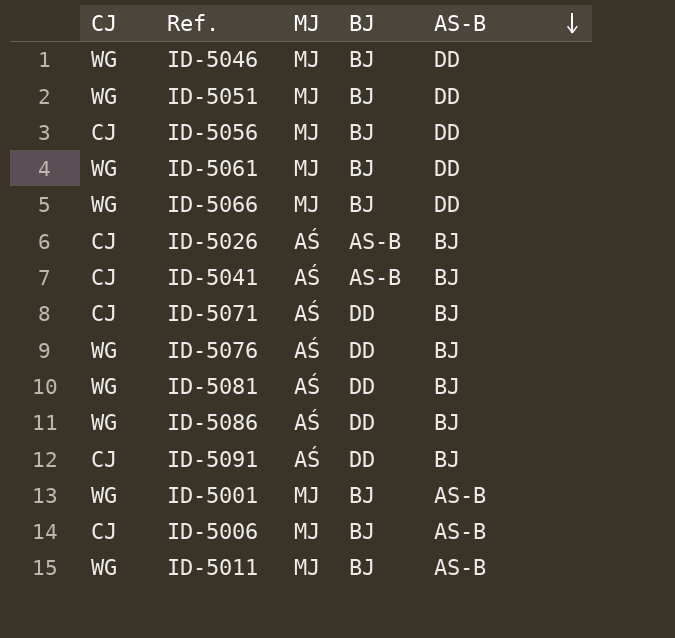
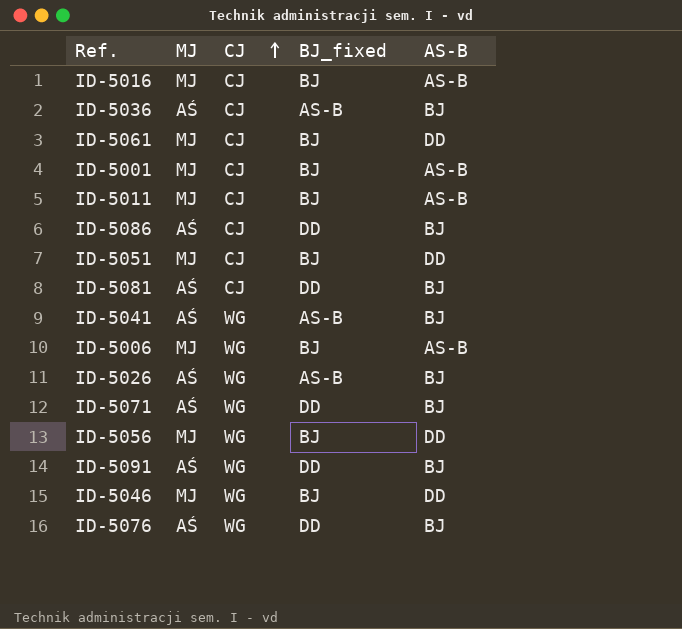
row order: AS-B descending -> CJ ascending
column CJ | position: 1 -> 3
column name: BJ -> BJ_fixed
row ID-5066: WG | MJ | BJ | DD -> none
row ID-5016: none -> MJ | CJ | BJ | AS-B
row ID-5036: none -> AŚ | CJ | AS-B | BJ
ID-5061 | CJ: WG -> CJ
ID-5001 | CJ: WG -> CJ
ID-5011 | CJ: WG -> CJ
ID-5086 | CJ: WG -> CJ
ID-5051 | CJ: WG -> CJ
ID-5081 | CJ: WG -> CJ
ID-5041 | CJ: CJ -> WG
ID-5006 | CJ: CJ -> WG
ID-5026 | CJ: CJ -> WG
ID-5071 | CJ: CJ -> WG
ID-5056 | CJ: CJ -> WG
ID-5091 | CJ: CJ -> WG

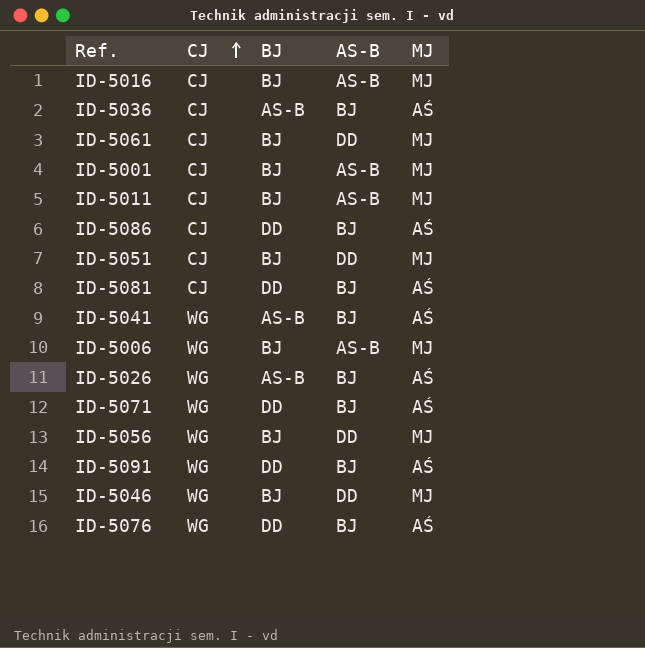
column name: BJ_fixed -> BJ
column MJ | position: 2 -> 5

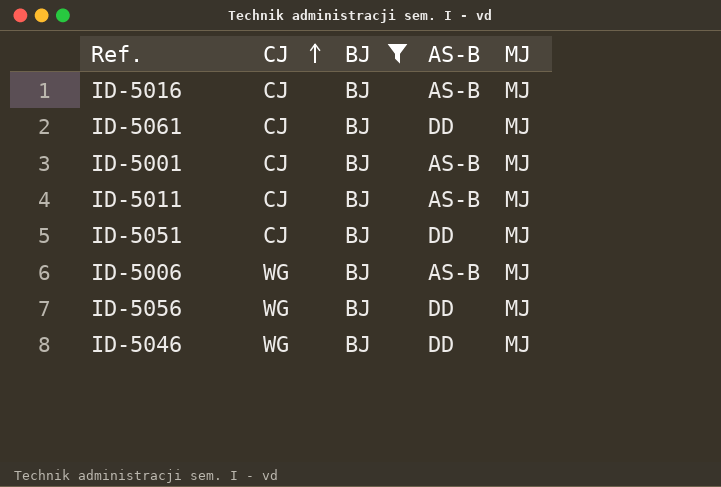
filter: none -> BJ = BJ

